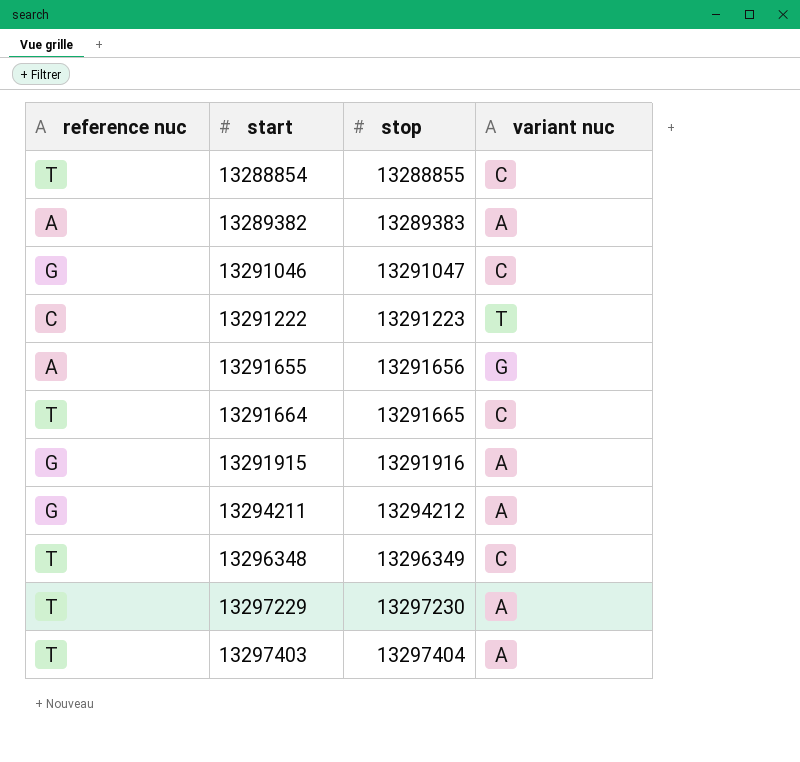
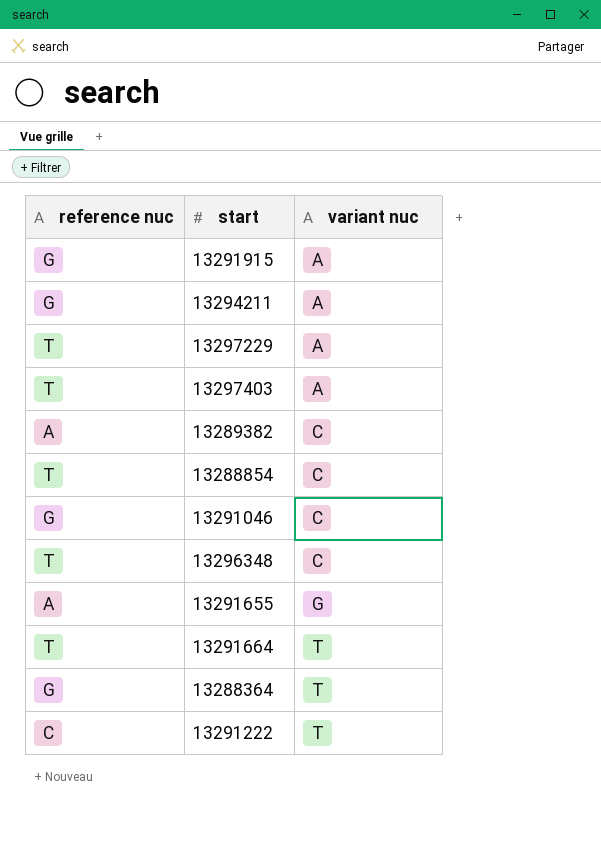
row order: start ascending -> variant nuc ascending
column stop | position: 3 -> none
13289382 | variant nuc: A -> C
13291664 | variant nuc: C -> T
row 13288364: none -> G | T

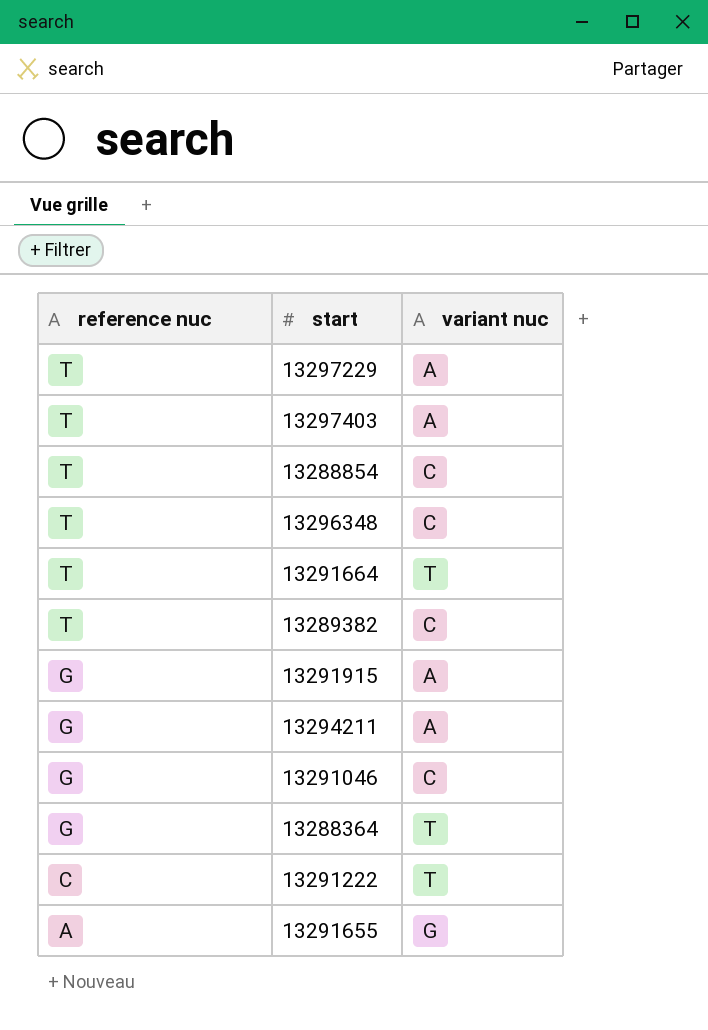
row order: variant nuc ascending -> reference nuc descending
13289382 | reference nuc: A -> T

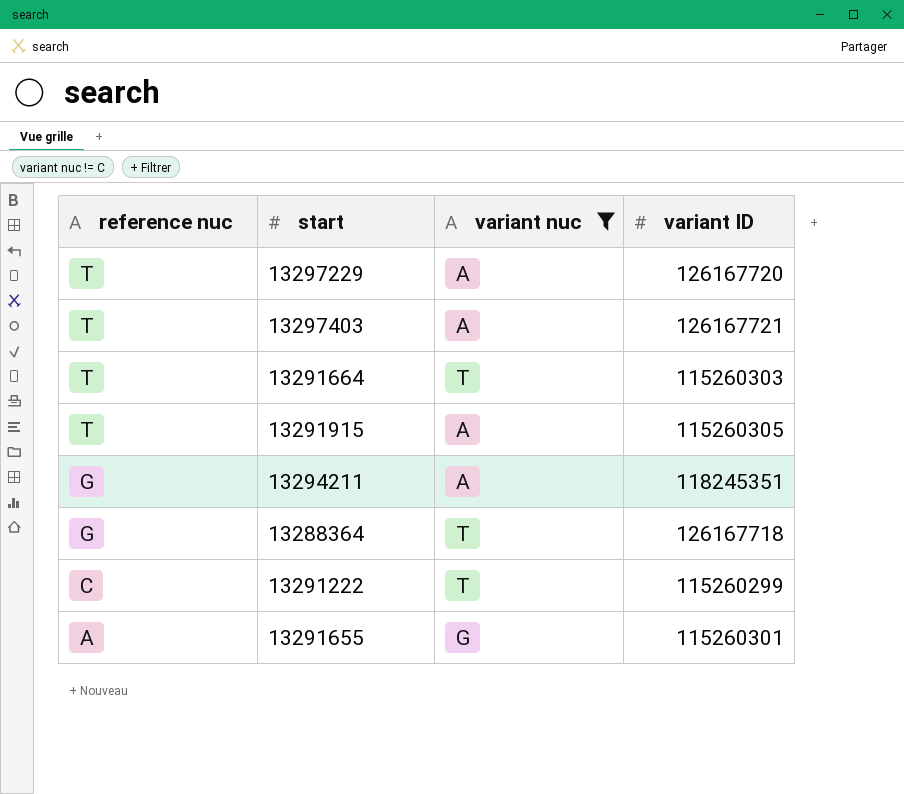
filter: none -> variant nuc != C
column variant ID | position: none -> 4
13291915 | reference nuc: G -> T

